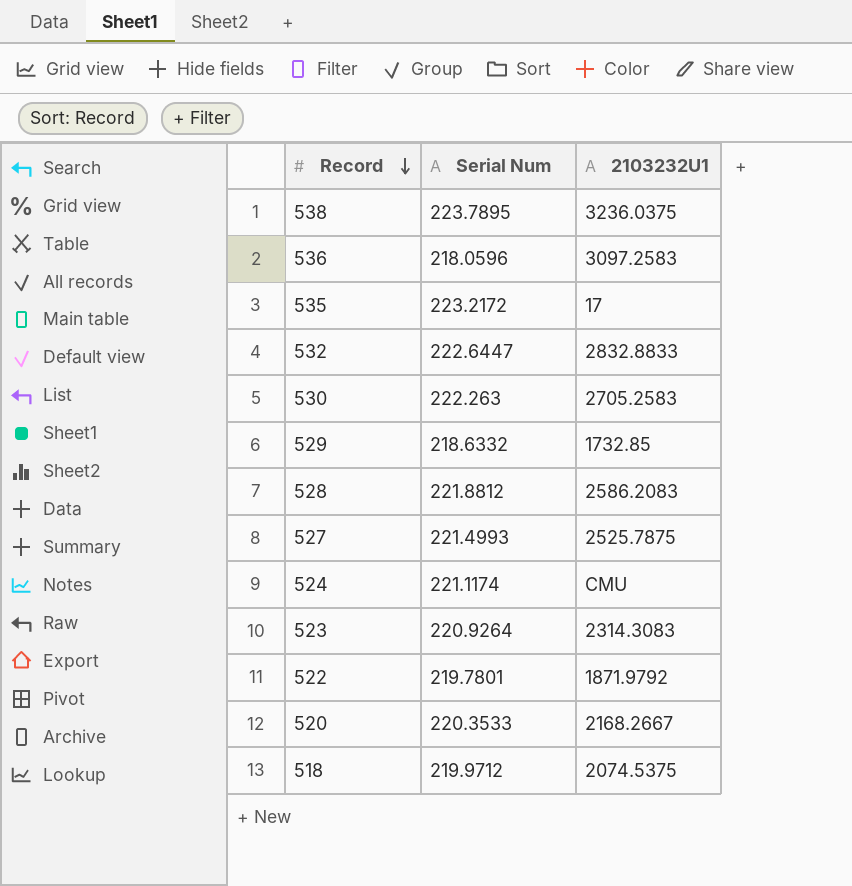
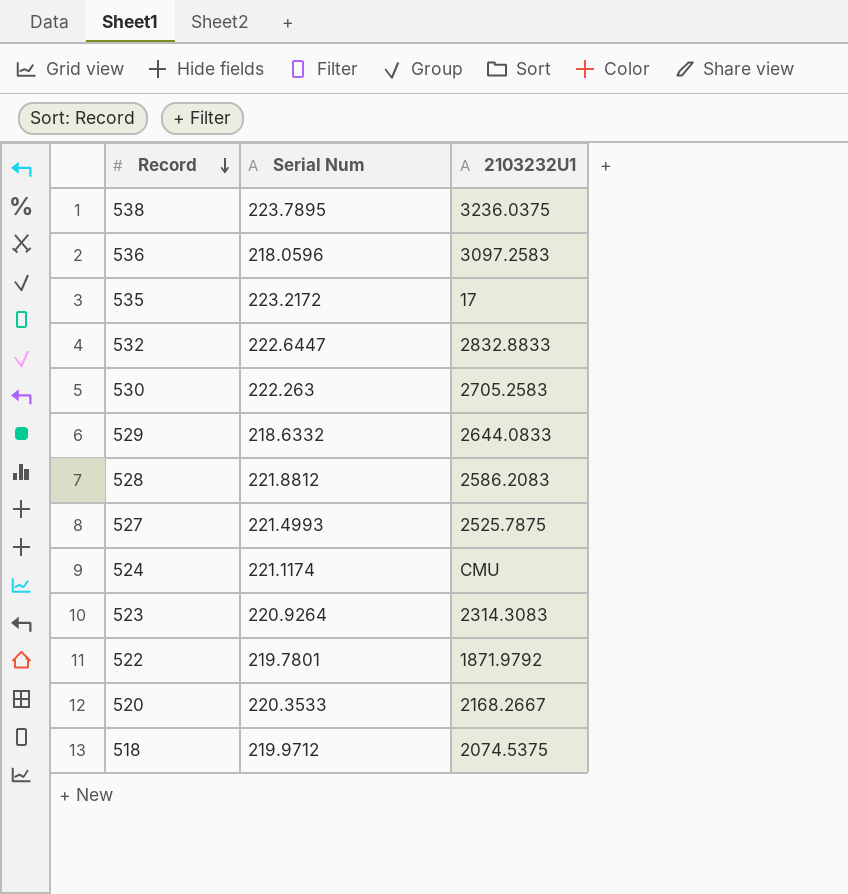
529 | 2103232U1: 1732.85 -> 2644.0833

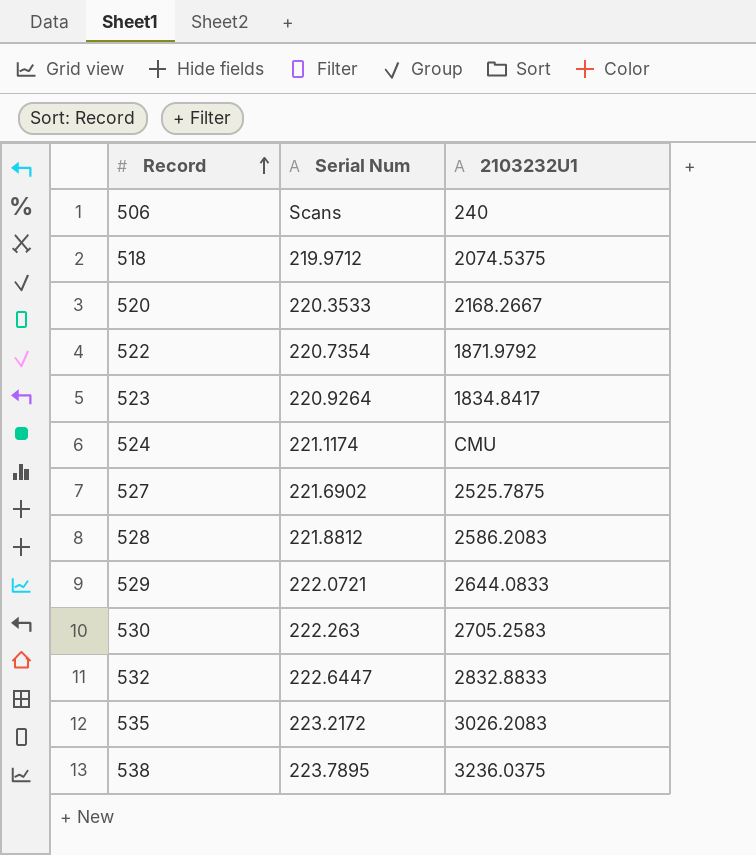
row order: Record descending -> Record ascending
row 536: 218.0596 | 3097.2583 -> none
row 506: none -> Scans | 240
522 | Serial Num: 219.7801 -> 220.7354
523 | 2103232U1: 2314.3083 -> 1834.8417
527 | Serial Num: 221.4993 -> 221.6902
529 | Serial Num: 218.6332 -> 222.0721
535 | 2103232U1: 17 -> 3026.2083

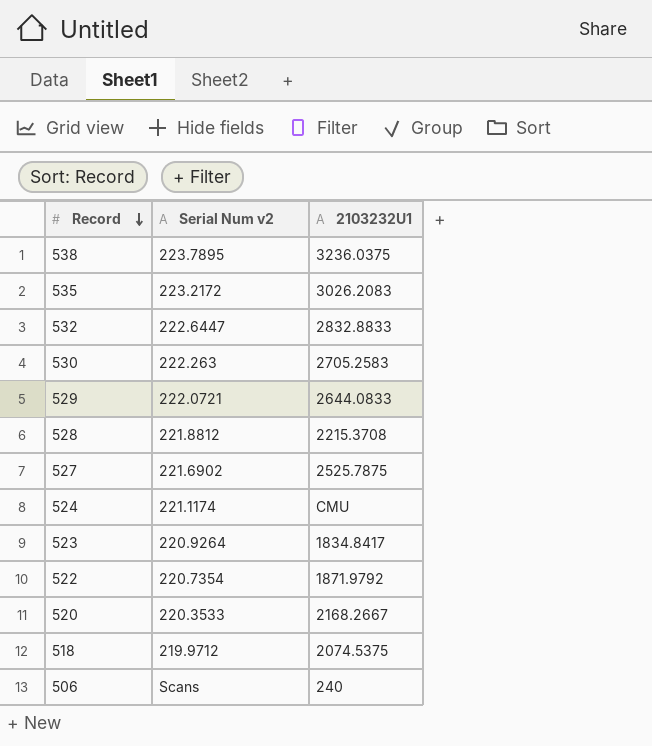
row order: Record ascending -> Record descending
column name: Serial Num -> Serial Num v2
528 | 2103232U1: 2586.2083 -> 2215.3708

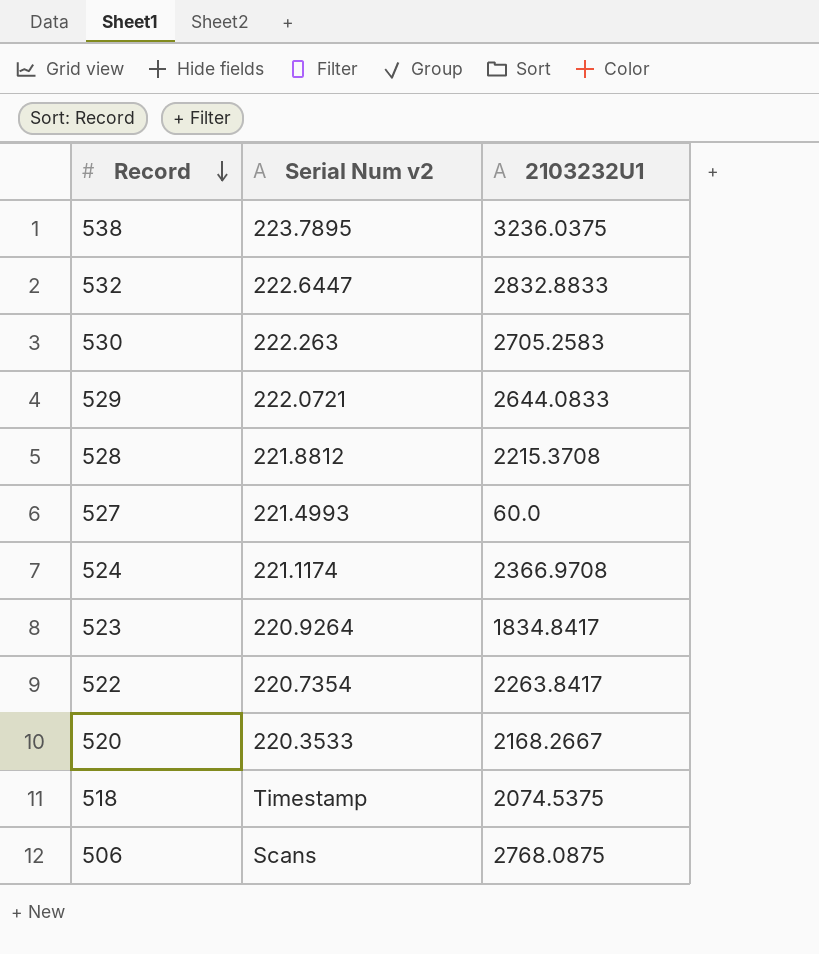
row 535: 223.2172 | 3026.2083 -> none
527 | Serial Num v2: 221.6902 -> 221.4993
527 | 2103232U1: 2525.7875 -> 60.0
524 | 2103232U1: CMU -> 2366.9708
522 | 2103232U1: 1871.9792 -> 2263.8417
518 | Serial Num v2: 219.9712 -> Timestamp
506 | 2103232U1: 240 -> 2768.0875

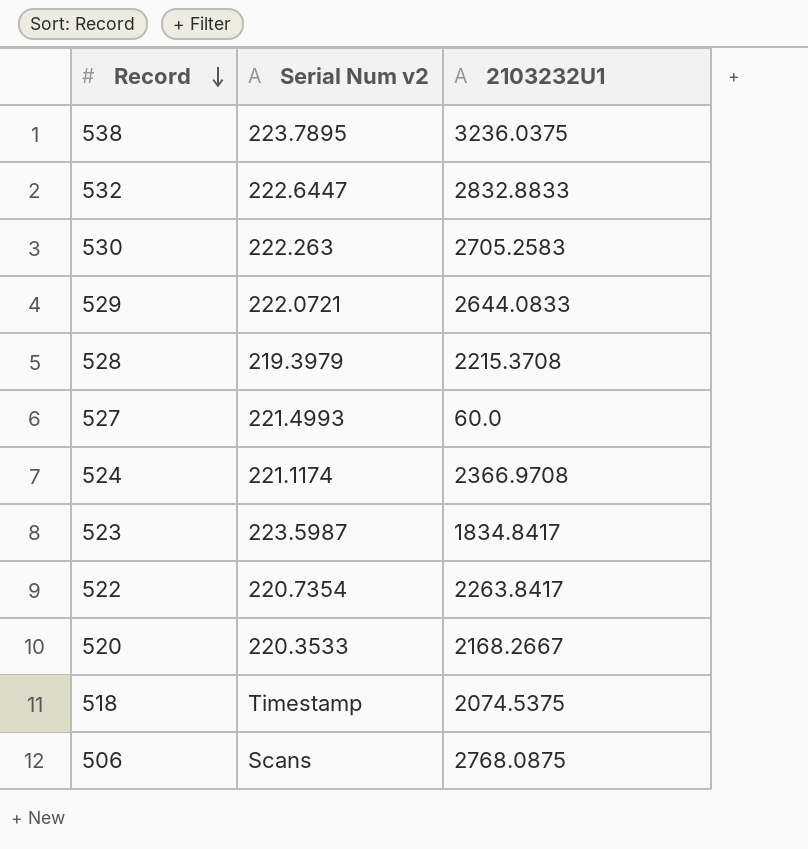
528 | Serial Num v2: 221.8812 -> 219.3979
523 | Serial Num v2: 220.9264 -> 223.5987

